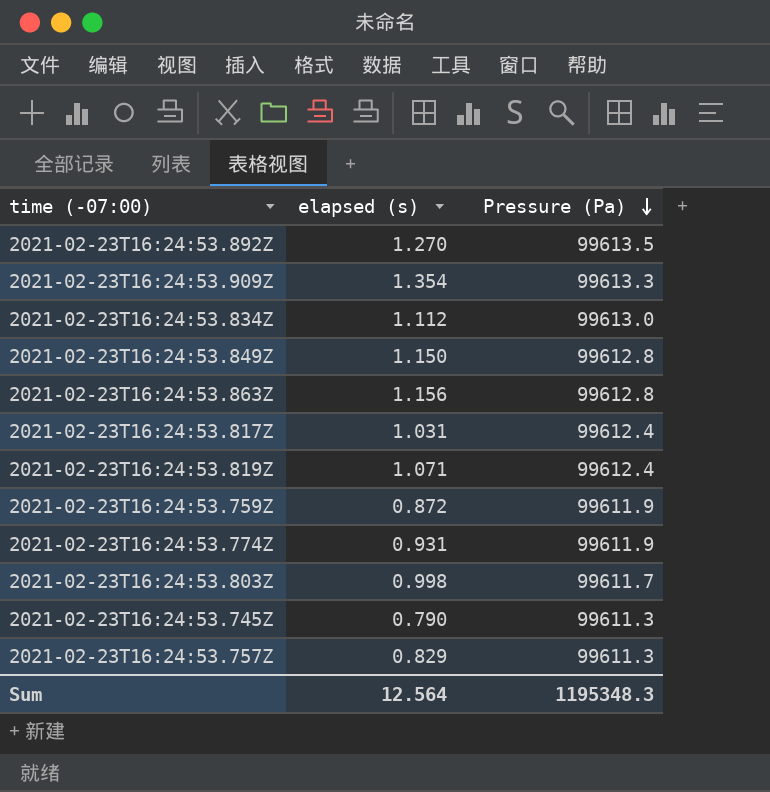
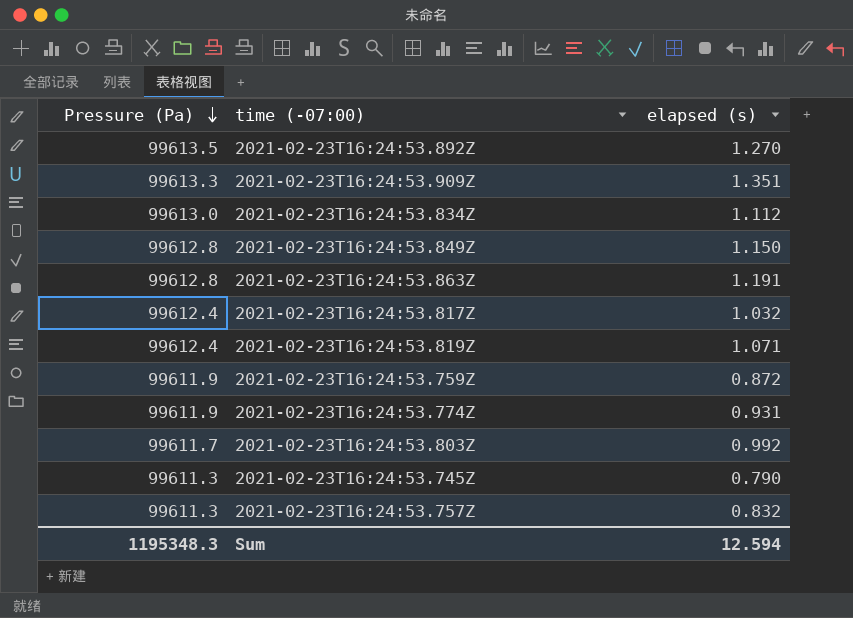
column Pressure (Pa) | position: 3 -> 1
2021-02-23T16:24:53.909Z | elapsed (s): 1.354 -> 1.351
2021-02-23T16:24:53.863Z | elapsed (s): 1.156 -> 1.191
2021-02-23T16:24:53.817Z | elapsed (s): 1.031 -> 1.032
2021-02-23T16:24:53.803Z | elapsed (s): 0.998 -> 0.992
2021-02-23T16:24:53.757Z | elapsed (s): 0.829 -> 0.832
Sum | elapsed (s): 12.564 -> 12.594

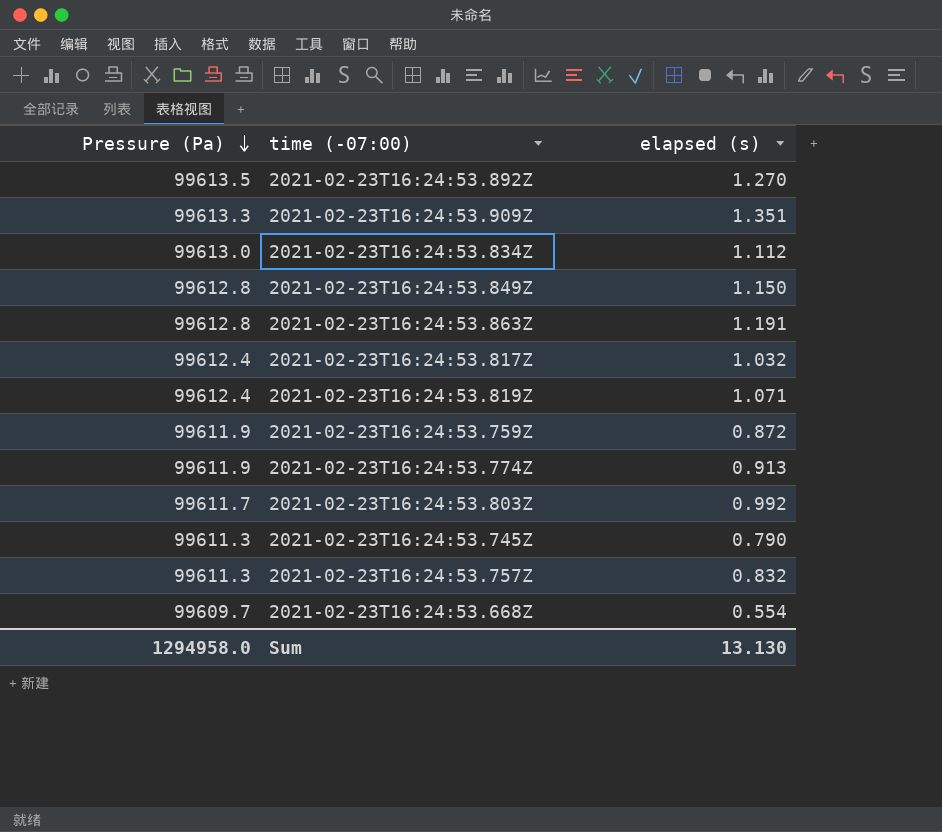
2021-02-23T16:24:53.774Z | elapsed (s): 0.931 -> 0.913
row 2021-02-23T16:24:53.668Z: none -> 99609.7 | 0.554
Sum | Pressure (Pa): 1195348.3 -> 1294958.0
Sum | elapsed (s): 12.594 -> 13.130

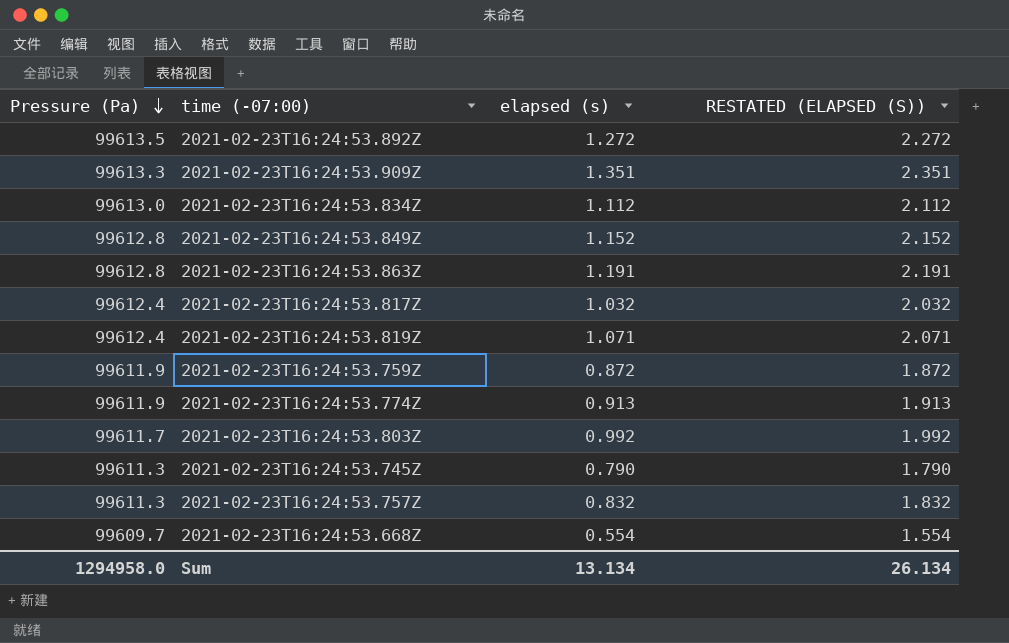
column RESTATED (ELAPSED (S)) | formula: none -> [elapsed (s)] + 1
2021-02-23T16:24:53.892Z | elapsed (s): 1.270 -> 1.272
2021-02-23T16:24:53.849Z | elapsed (s): 1.150 -> 1.152
Sum | elapsed (s): 13.130 -> 13.134

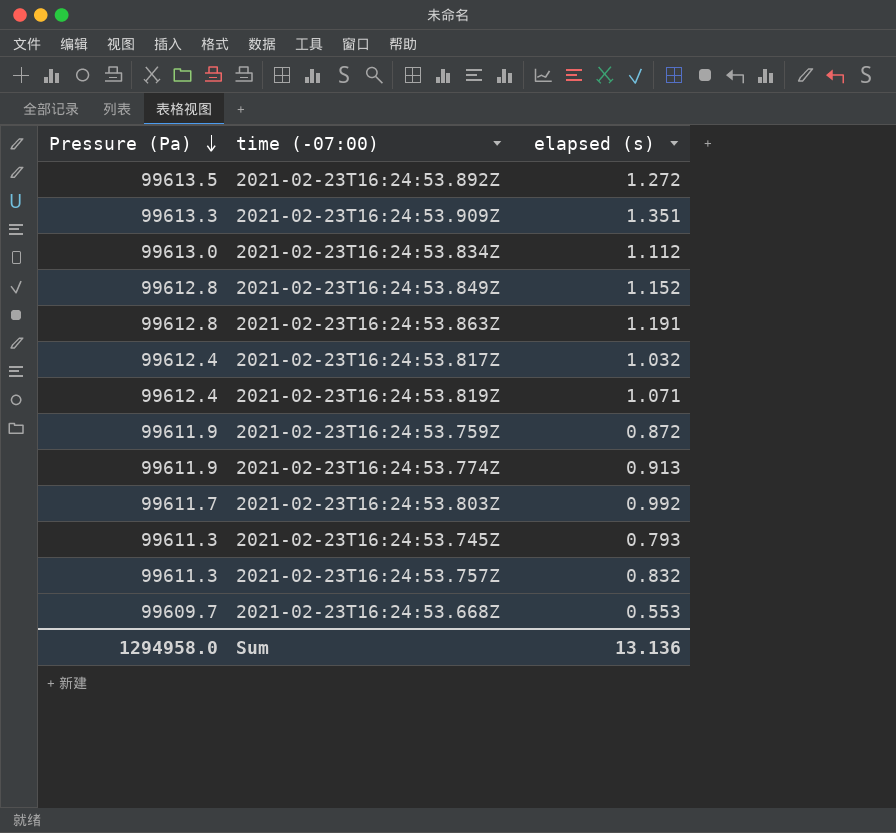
column RESTATED (ELAPSED (S)) | formula: [elapsed (s)] + 1 -> none
2021-02-23T16:24:53.745Z | elapsed (s): 0.790 -> 0.793
2021-02-23T16:24:53.668Z | elapsed (s): 0.554 -> 0.553
Sum | elapsed (s): 13.134 -> 13.136

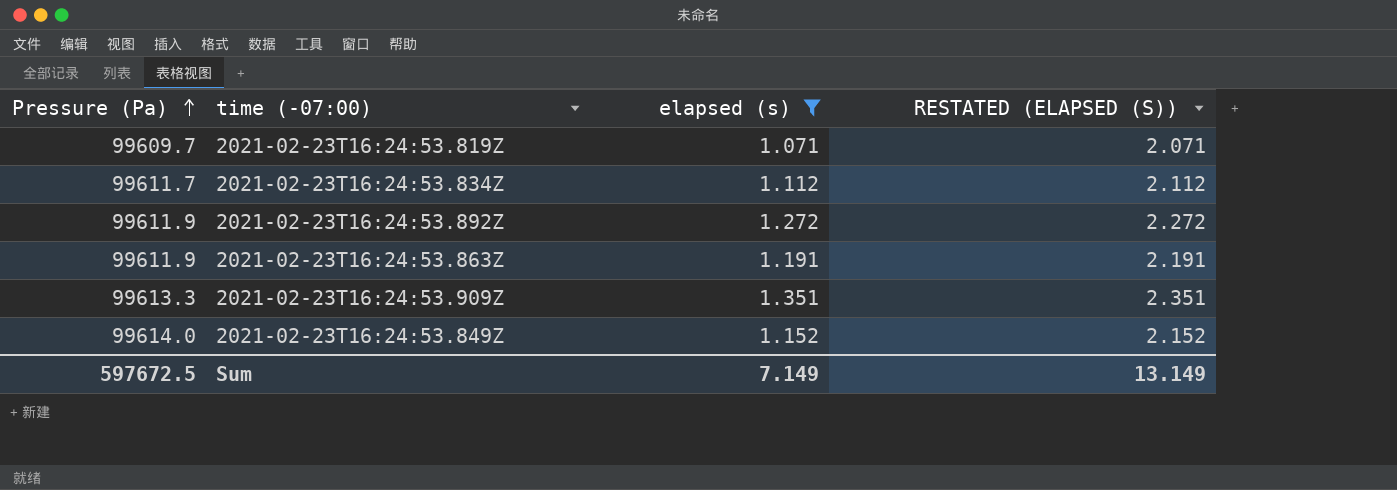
filter: none -> elapsed (s) >= 1.071
row order: Pressure (Pa) descending -> Pressure (Pa) ascending
column RESTATED (ELAPSED (S)) | formula: none -> [elapsed (s)] + 1
2021-02-23T16:24:53.819Z | Pressure (Pa): 99612.4 -> 99609.7
2021-02-23T16:24:53.834Z | Pressure (Pa): 99613.0 -> 99611.7
2021-02-23T16:24:53.892Z | Pressure (Pa): 99613.5 -> 99611.9
2021-02-23T16:24:53.863Z | Pressure (Pa): 99612.8 -> 99611.9
2021-02-23T16:24:53.849Z | Pressure (Pa): 99612.8 -> 99614.0
Sum | Pressure (Pa): 1294958.0 -> 597672.5
Sum | elapsed (s): 13.136 -> 7.149

